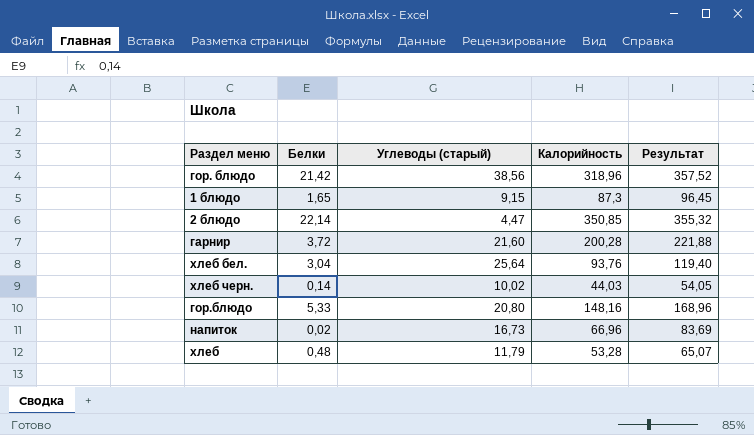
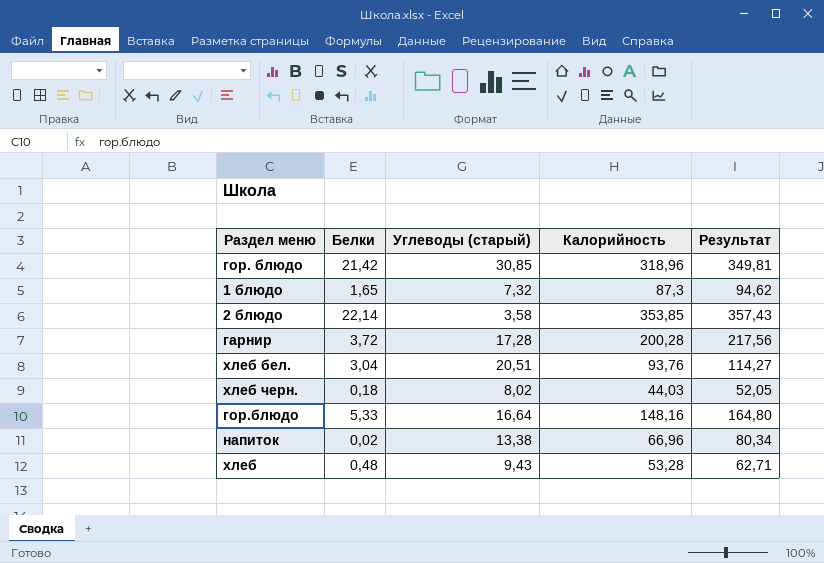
гор. блюдо | Углеводы (старый): 38,56 -> 30,85
гор. блюдо | Результат: 357,52 -> 349,81
1 блюдо | Углеводы (старый): 9,15 -> 7,32
1 блюдо | Результат: 96,45 -> 94,62
2 блюдо | Углеводы (старый): 4,47 -> 3,58
2 блюдо | Калорийность: 350,85 -> 353,85
2 блюдо | Результат: 355,32 -> 357,43
гарнир | Углеводы (старый): 21,60 -> 17,28
гарнир | Результат: 221,88 -> 217,56
хлеб бел. | Углеводы (старый): 25,64 -> 20,51
хлеб бел. | Результат: 119,40 -> 114,27
хлеб черн. | Белки: 0,14 -> 0,18
хлеб черн. | Углеводы (старый): 10,02 -> 8,02
хлеб черн. | Результат: 54,05 -> 52,05
гор.блюдо | Углеводы (старый): 20,80 -> 16,64
гор.блюдо | Результат: 168,96 -> 164,80
напиток | Углеводы (старый): 16,73 -> 13,38
напиток | Результат: 83,69 -> 80,34
хлеб | Углеводы (старый): 11,79 -> 9,43
хлеб | Результат: 65,07 -> 62,71

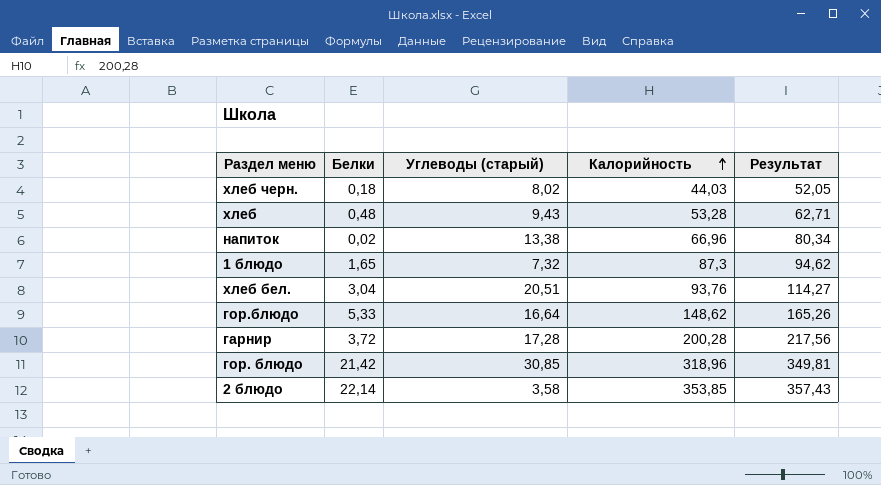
row order: none -> Калорийность ascending
гор.блюдо | Калорийность: 148,16 -> 148,62
гор.блюдо | Результат: 164,80 -> 165,26

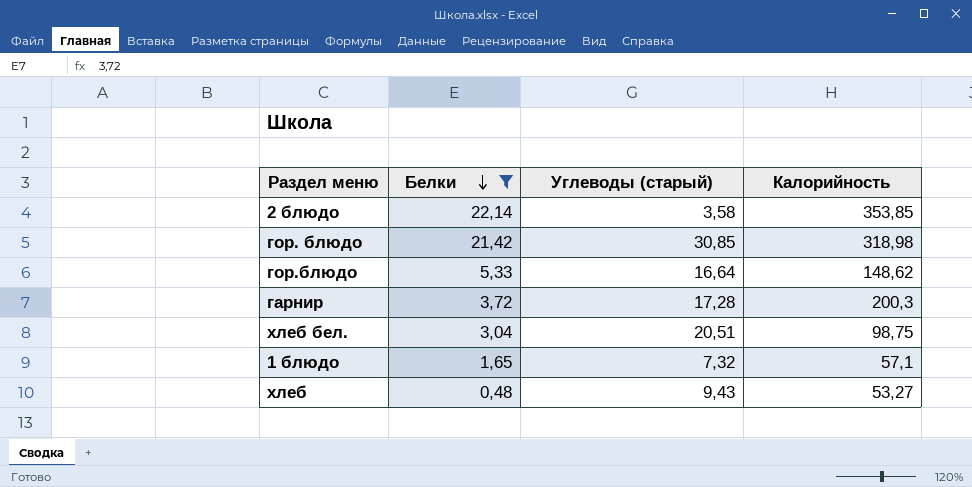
filter: none -> Белки >= 0,48
row order: Калорийность ascending -> Белки descending
column Результат | formula: [Углеводы (старый)] + [Калорийность] -> none
гор. блюдо | Калорийность: 318,96 -> 318,98
гарнир | Калорийность: 200,28 -> 200,3
хлеб бел. | Калорийность: 93,76 -> 98,75
1 блюдо | Калорийность: 87,3 -> 57,1
хлеб | Калорийность: 53,28 -> 53,27

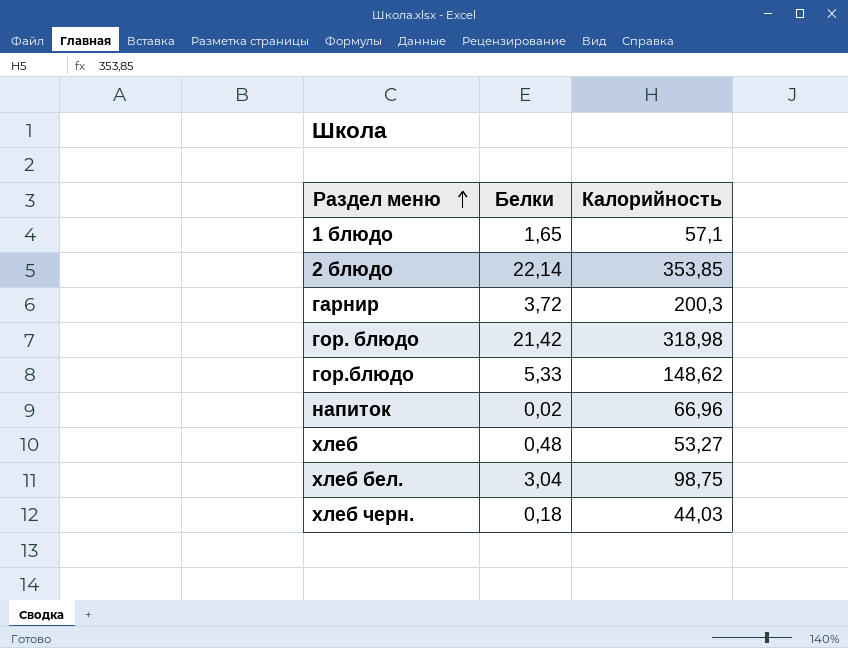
filter: Белки >= 0,48 -> none
row order: Белки descending -> Раздел меню ascending
column Углеводы (старый) | position: 3 -> none

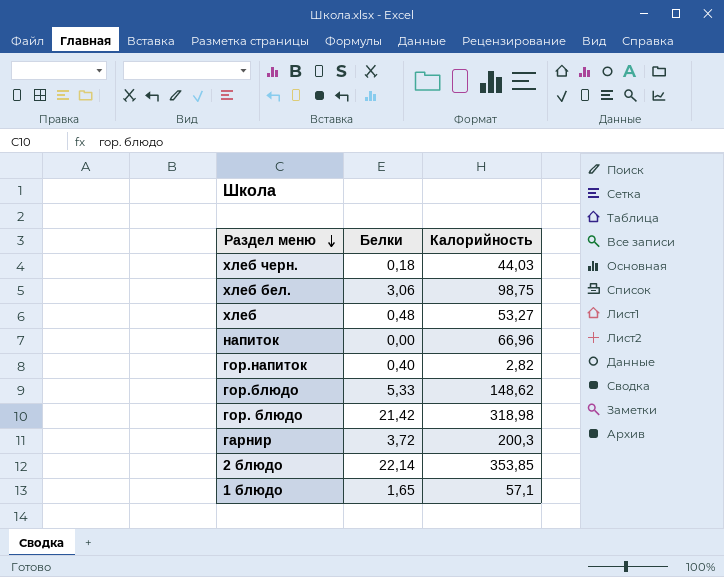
row order: Раздел меню ascending -> Раздел меню descending
хлеб бел. | Белки: 3,04 -> 3,06
напиток | Белки: 0,02 -> 0,00
row гор.напиток: none -> 0,40 | 2,82

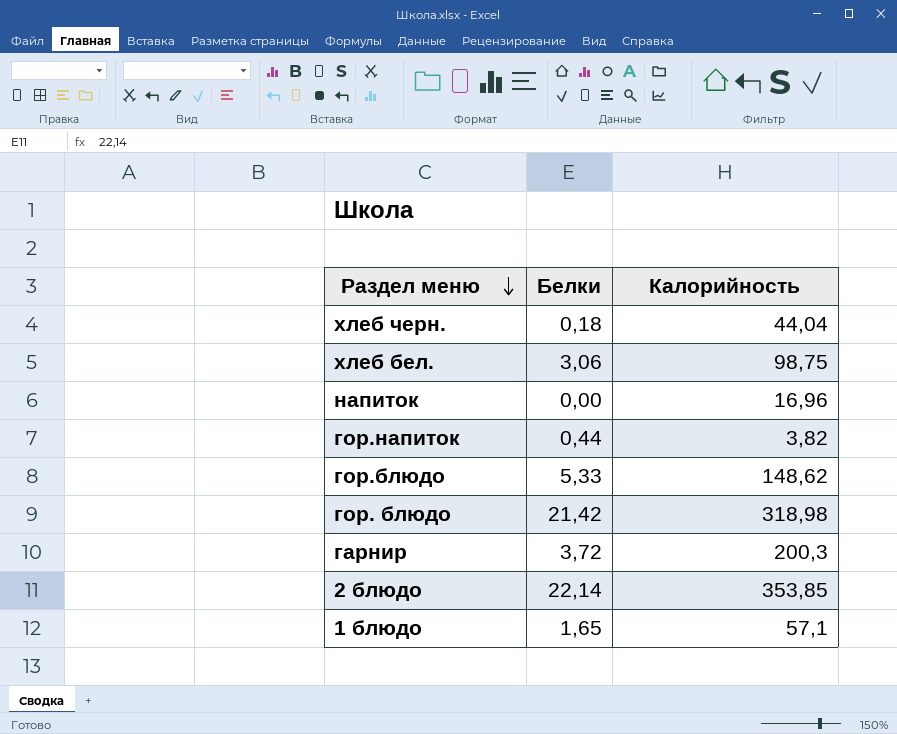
row хлеб: 0,48 | 53,27 -> none
хлеб черн. | Калорийность: 44,03 -> 44,04
напиток | Калорийность: 66,96 -> 16,96
гор.напиток | Белки: 0,40 -> 0,44
гор.напиток | Калорийность: 2,82 -> 3,82

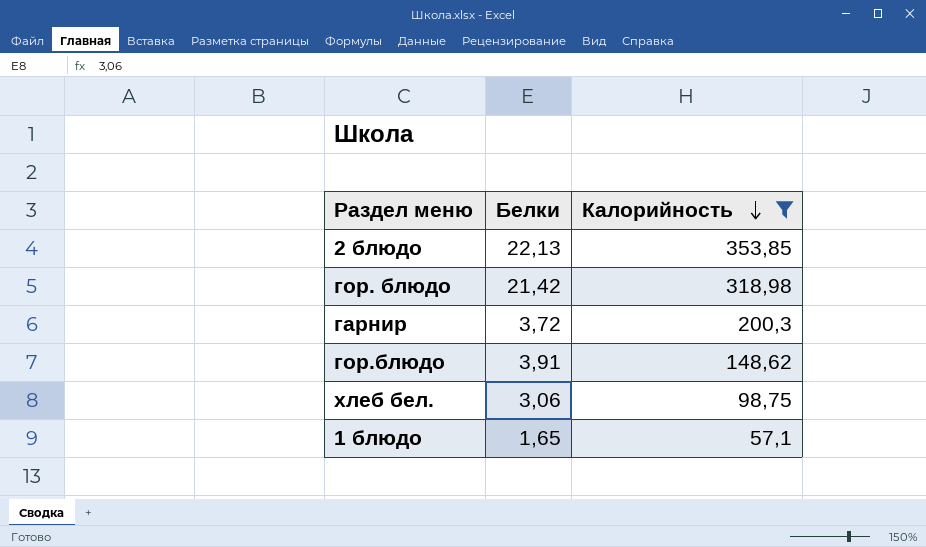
filter: none -> Калорийность >= 57,1
row order: Раздел меню descending -> Калорийность descending
2 блюдо | Белки: 22,14 -> 22,13
гор.блюдо | Белки: 5,33 -> 3,91

